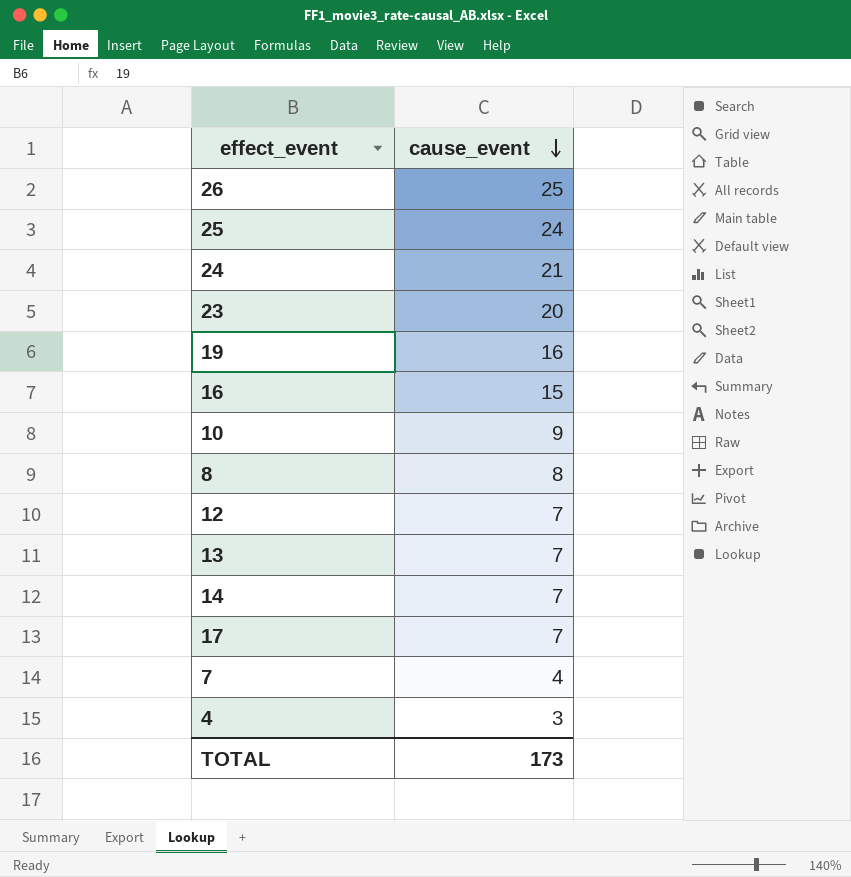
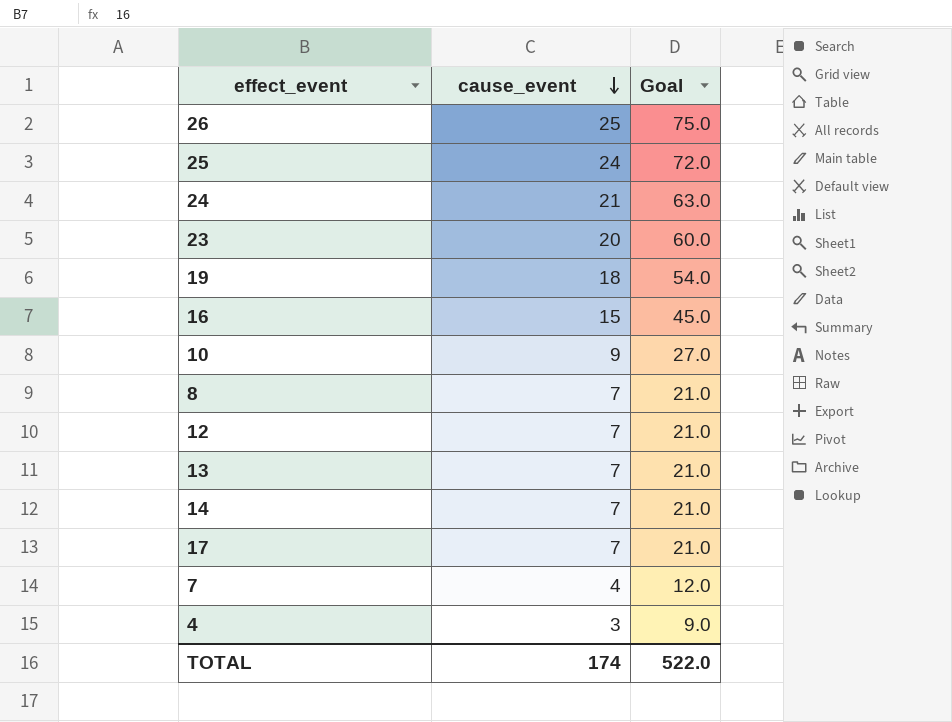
column Goal | formula: none -> [cause_event] * 3
19 | cause_event: 16 -> 18
8 | cause_event: 8 -> 7
TOTAL | cause_event: 173 -> 174

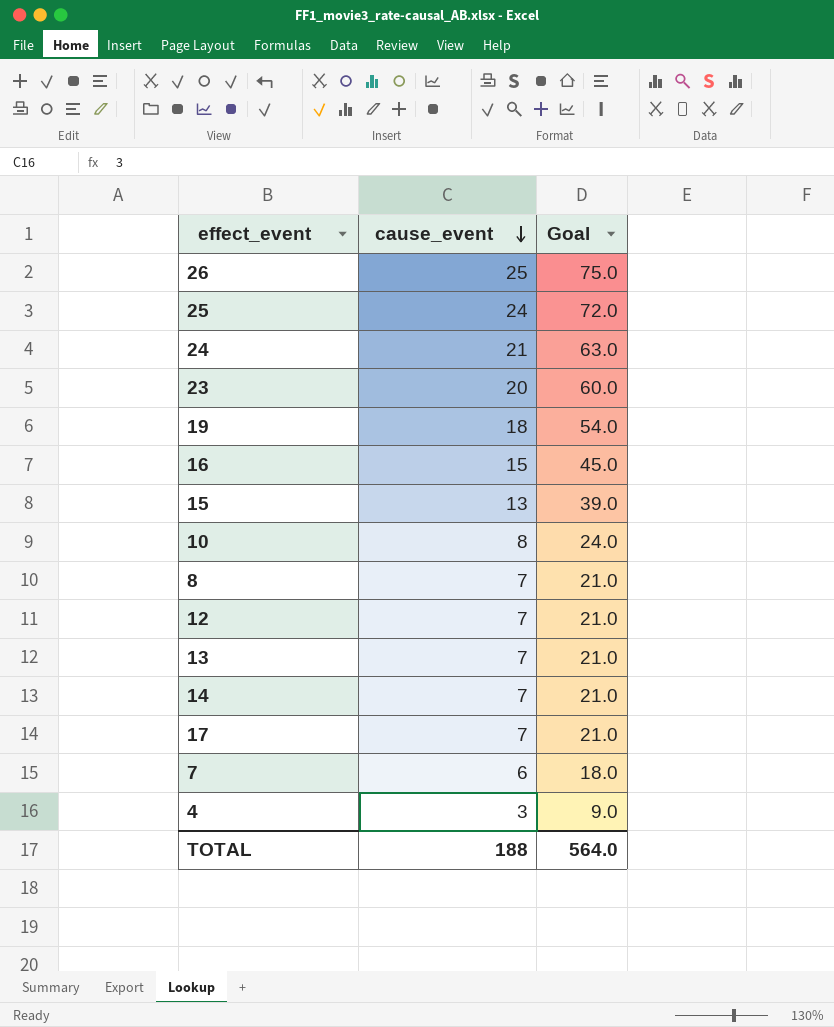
row 15: none -> 13 | 39.0
10 | cause_event: 9 -> 8
10 | Goal: 27.0 -> 24.0
7 | cause_event: 4 -> 6
7 | Goal: 12.0 -> 18.0
TOTAL | cause_event: 174 -> 188
TOTAL | Goal: 522.0 -> 564.0

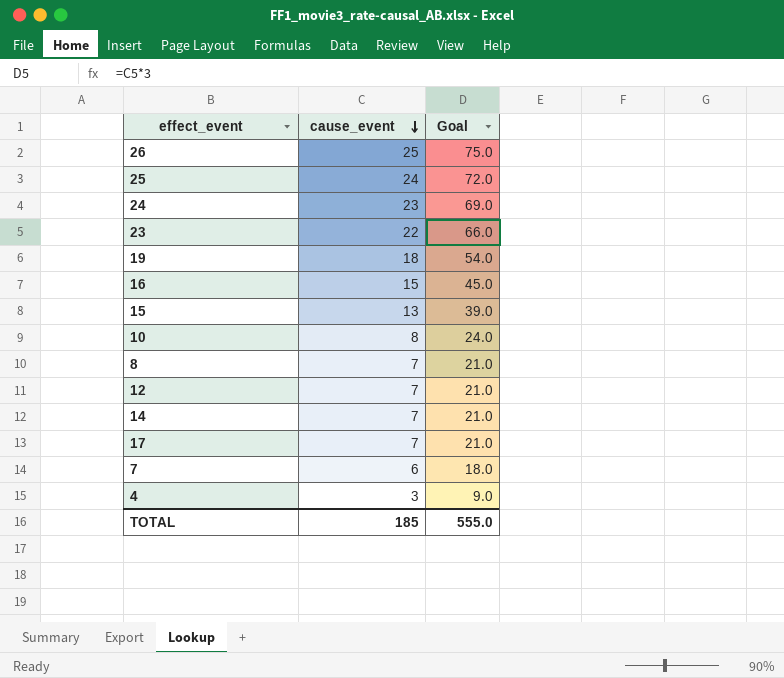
row 13: 7 | 21.0 -> none
24 | cause_event: 21 -> 23
24 | Goal: 63.0 -> 69.0
23 | cause_event: 20 -> 22
23 | Goal: 60.0 -> 66.0
TOTAL | cause_event: 188 -> 185
TOTAL | Goal: 564.0 -> 555.0

